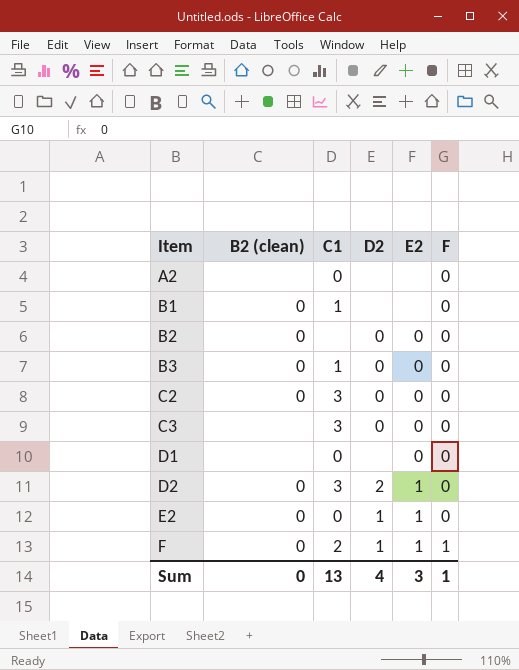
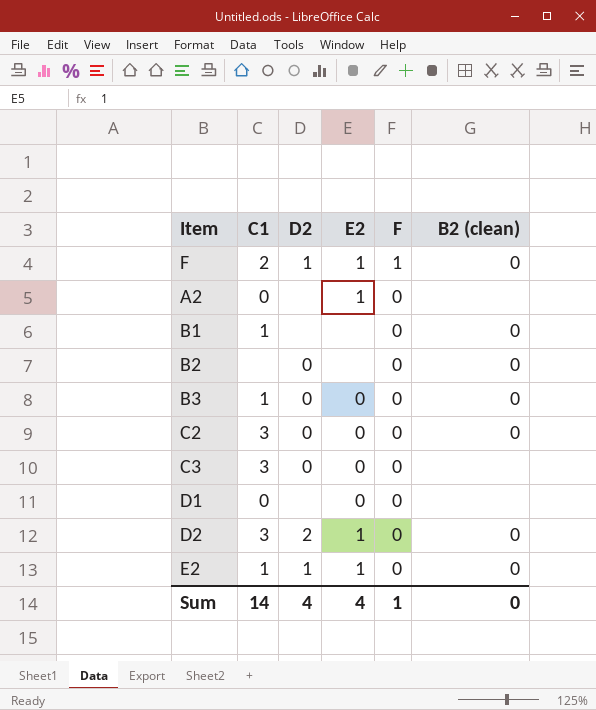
row order: Item ascending -> F descending
column B2 (clean) | position: 2 -> 6
A2 | E2: none -> 1
B2 | E2: 0 -> none
E2 | C1: 0 -> 1
Sum | C1: 13 -> 14
Sum | E2: 3 -> 4

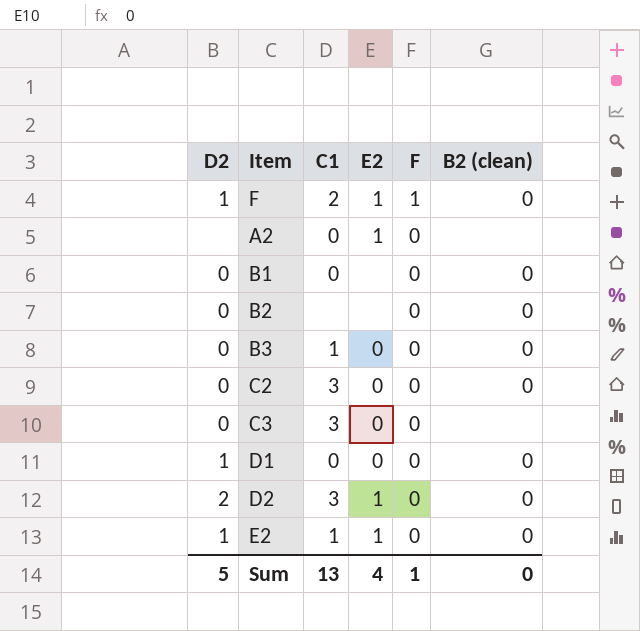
column D2 | position: 3 -> 1
B1 | D2: none -> 0
B1 | C1: 1 -> 0
D1 | D2: none -> 1
D1 | B2 (clean): none -> 0
Sum | D2: 4 -> 5
Sum | C1: 14 -> 13

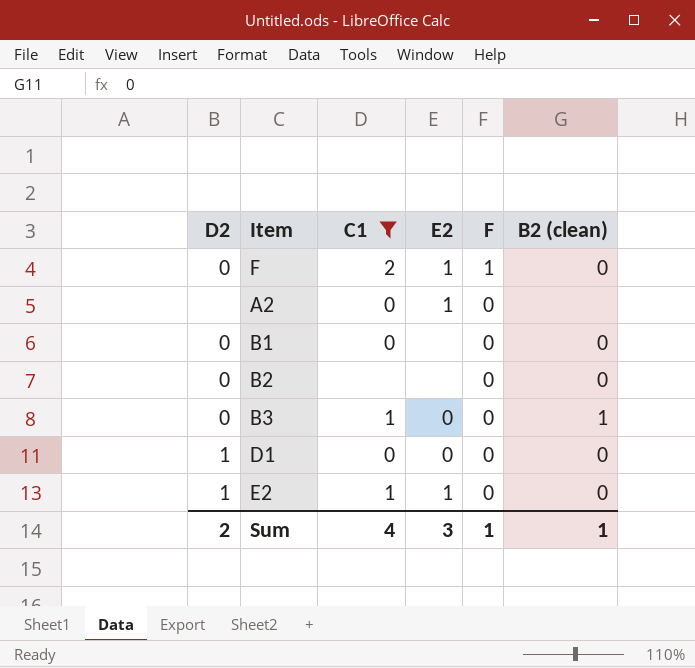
filter: none -> C1 != 3
F | D2: 1 -> 0
B3 | B2 (clean): 0 -> 1
Sum | D2: 5 -> 2
Sum | C1: 13 -> 4
Sum | E2: 4 -> 3
Sum | B2 (clean): 0 -> 1

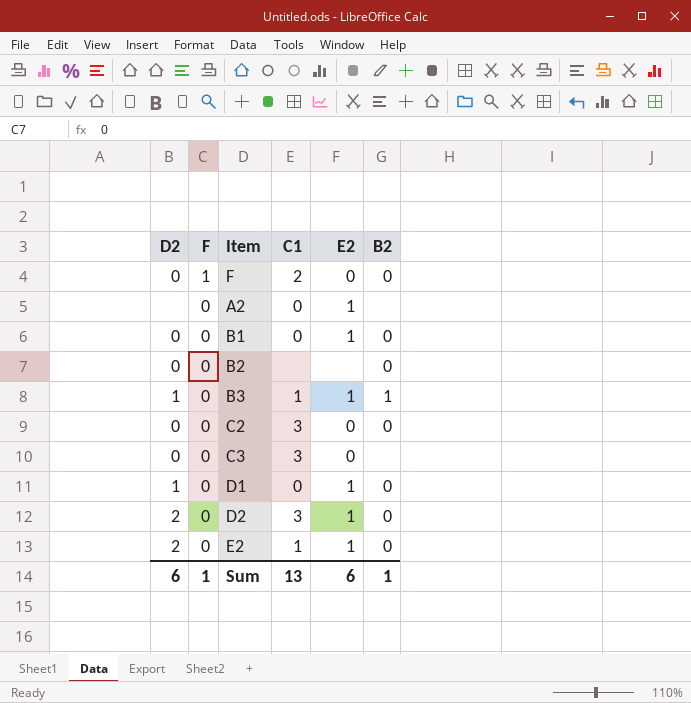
filter: C1 != 3 -> none
column F | position: 5 -> 2
column name: B2 (clean) -> B2
F | E2: 1 -> 0
B1 | E2: none -> 1
B3 | D2: 0 -> 1
B3 | E2: 0 -> 1
D1 | E2: 0 -> 1
E2 | D2: 1 -> 2
Sum | D2: 2 -> 6
Sum | C1: 4 -> 13
Sum | E2: 3 -> 6

